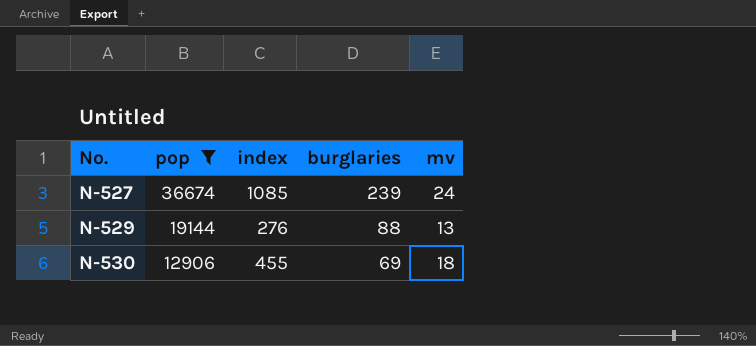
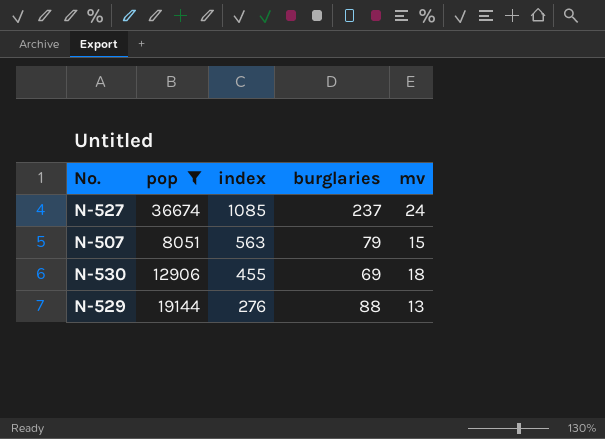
row order: No. ascending -> index descending
N-527 | burglaries: 239 -> 237
row N-507: none -> 8051 | 563 | 79 | 15

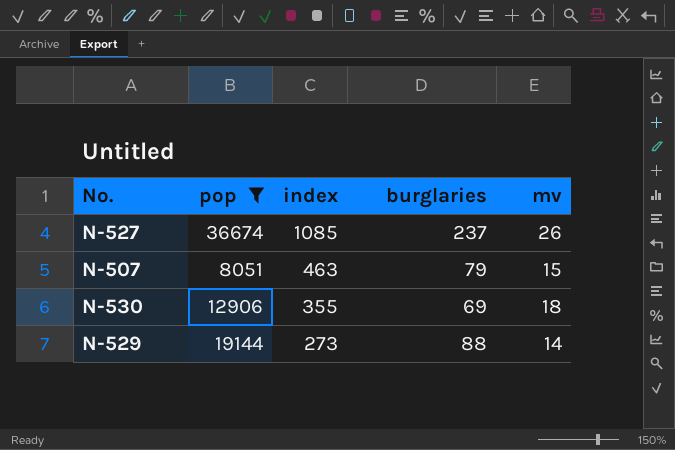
N-527 | mv: 24 -> 26
N-507 | index: 563 -> 463
N-530 | index: 455 -> 355
N-529 | index: 276 -> 273
N-529 | mv: 13 -> 14

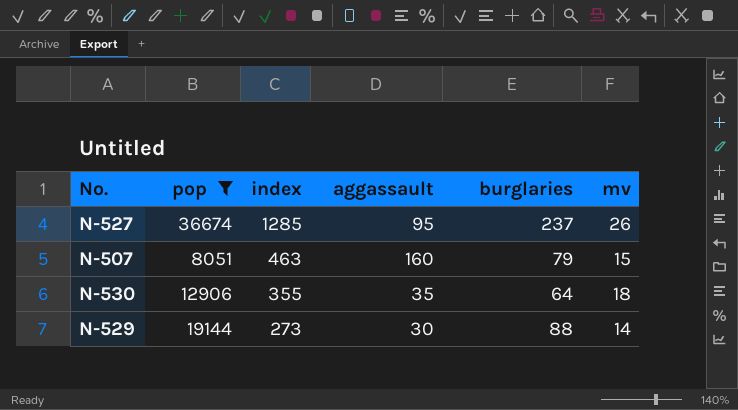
column aggassault | position: none -> 4
N-527 | index: 1085 -> 1285
N-530 | burglaries: 69 -> 64

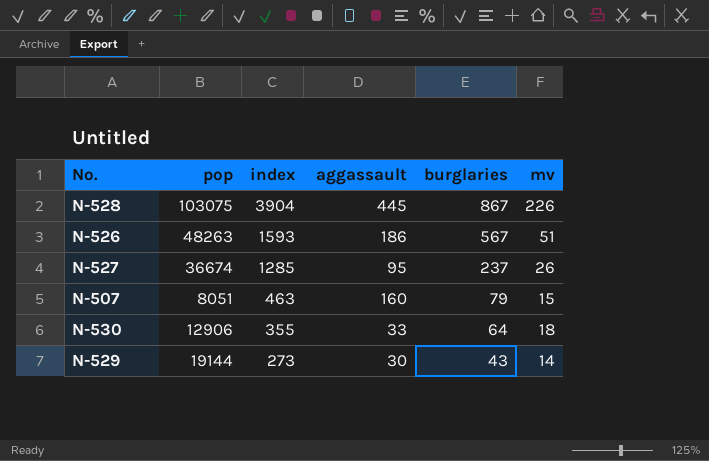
filter: pop <= 36674 -> none
N-530 | aggassault: 35 -> 33
N-529 | burglaries: 88 -> 43

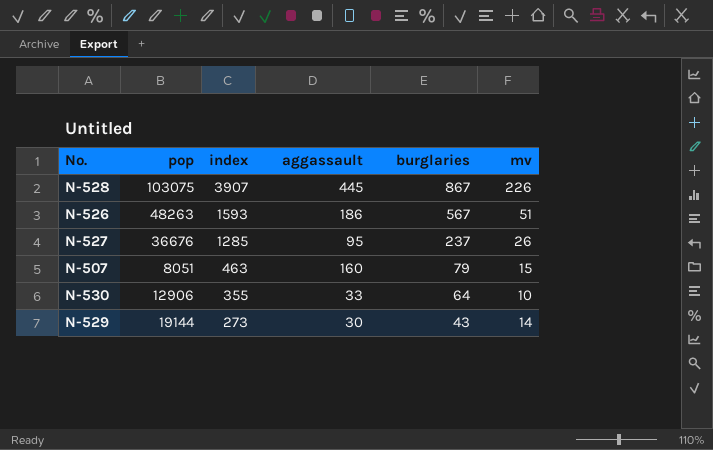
N-528 | index: 3904 -> 3907
N-527 | pop: 36674 -> 36676
N-530 | mv: 18 -> 10

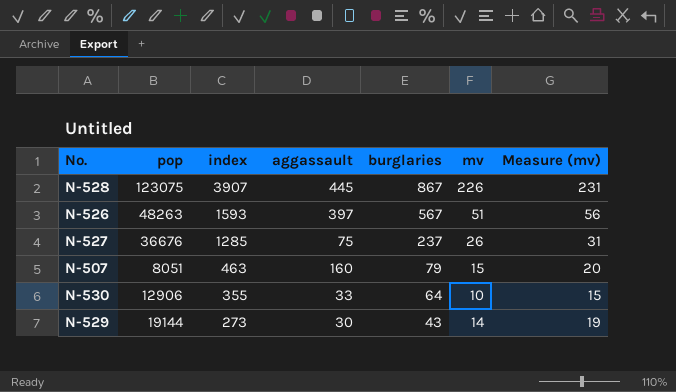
column Measure (mv) | formula: none -> [mv] + 5
N-528 | pop: 103075 -> 123075
N-526 | aggassault: 186 -> 397
N-527 | aggassault: 95 -> 75

